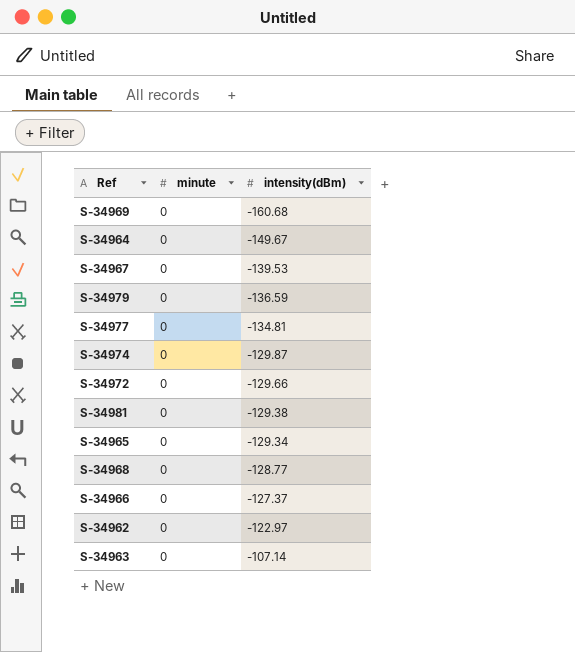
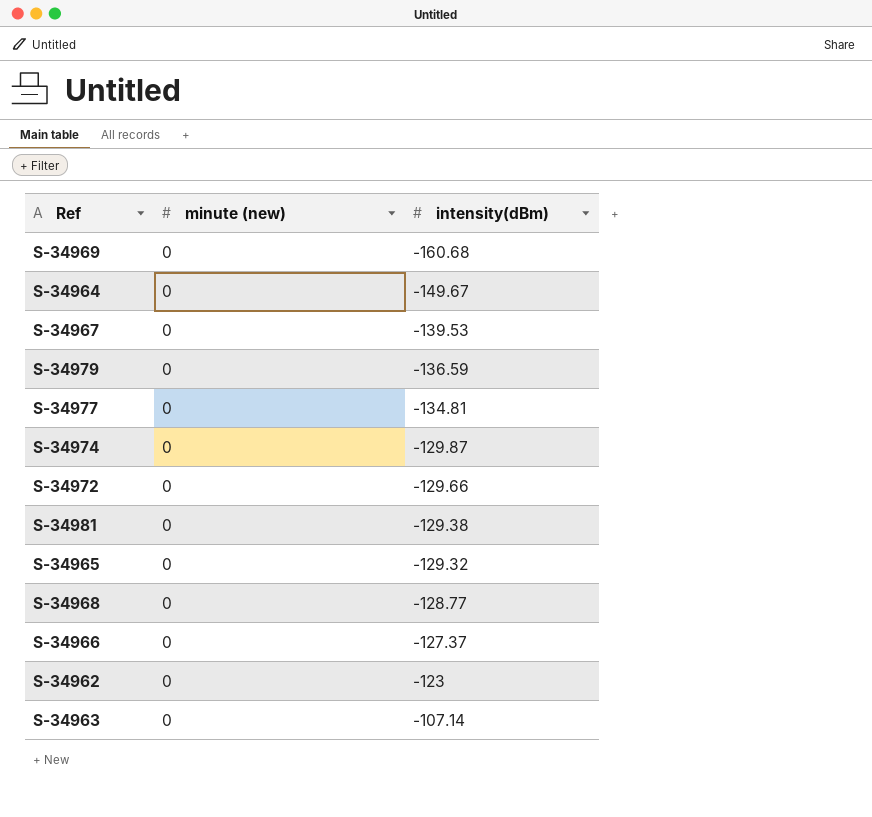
column name: minute -> minute (new)
S-34965 | intensity(dBm): -129.34 -> -129.32
S-34962 | intensity(dBm): -122.97 -> -123

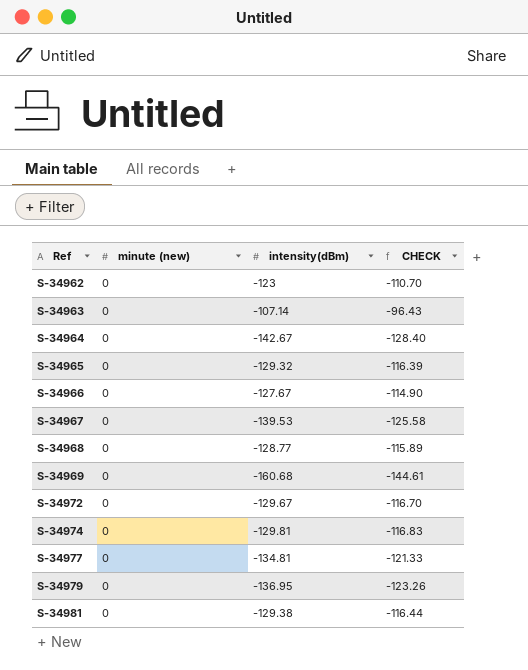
row order: intensity(dBm) ascending -> Ref ascending
column CHECK | formula: none -> [intensity(dBm)] * 0.9
S-34964 | intensity(dBm): -149.67 -> -142.67
S-34966 | intensity(dBm): -127.37 -> -127.67
S-34972 | intensity(dBm): -129.66 -> -129.67
S-34974 | intensity(dBm): -129.87 -> -129.81
S-34979 | intensity(dBm): -136.59 -> -136.95

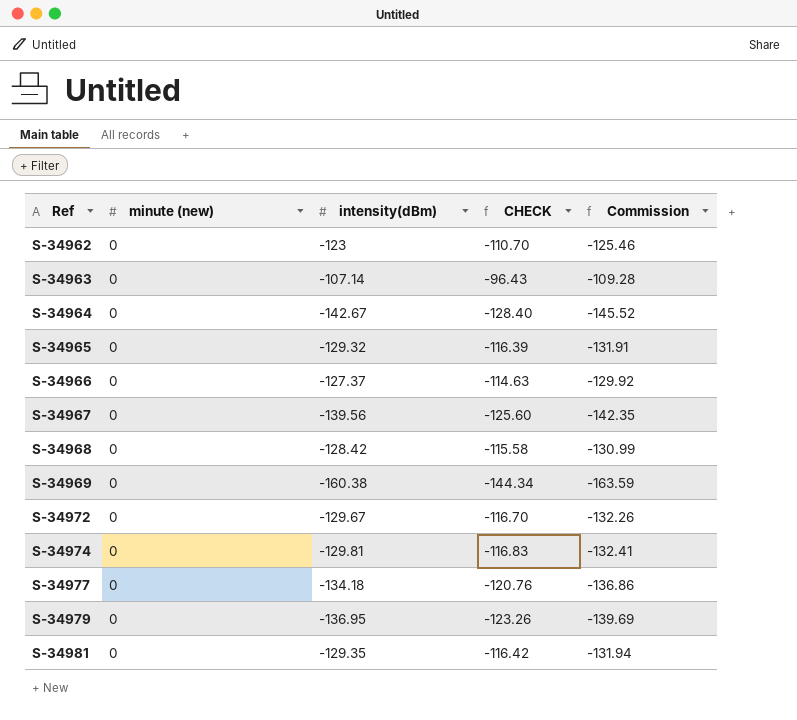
column Commission | formula: none -> [intensity(dBm)] * 1.02
S-34966 | intensity(dBm): -127.67 -> -127.37
S-34966 | CHECK: -114.90 -> -114.63
S-34967 | intensity(dBm): -139.53 -> -139.56
S-34967 | CHECK: -125.58 -> -125.60
S-34968 | intensity(dBm): -128.77 -> -128.42
S-34968 | CHECK: -115.89 -> -115.58
S-34969 | intensity(dBm): -160.68 -> -160.38
S-34969 | CHECK: -144.61 -> -144.34
S-34977 | intensity(dBm): -134.81 -> -134.18
S-34977 | CHECK: -121.33 -> -120.76
S-34981 | intensity(dBm): -129.38 -> -129.35
S-34981 | CHECK: -116.44 -> -116.42

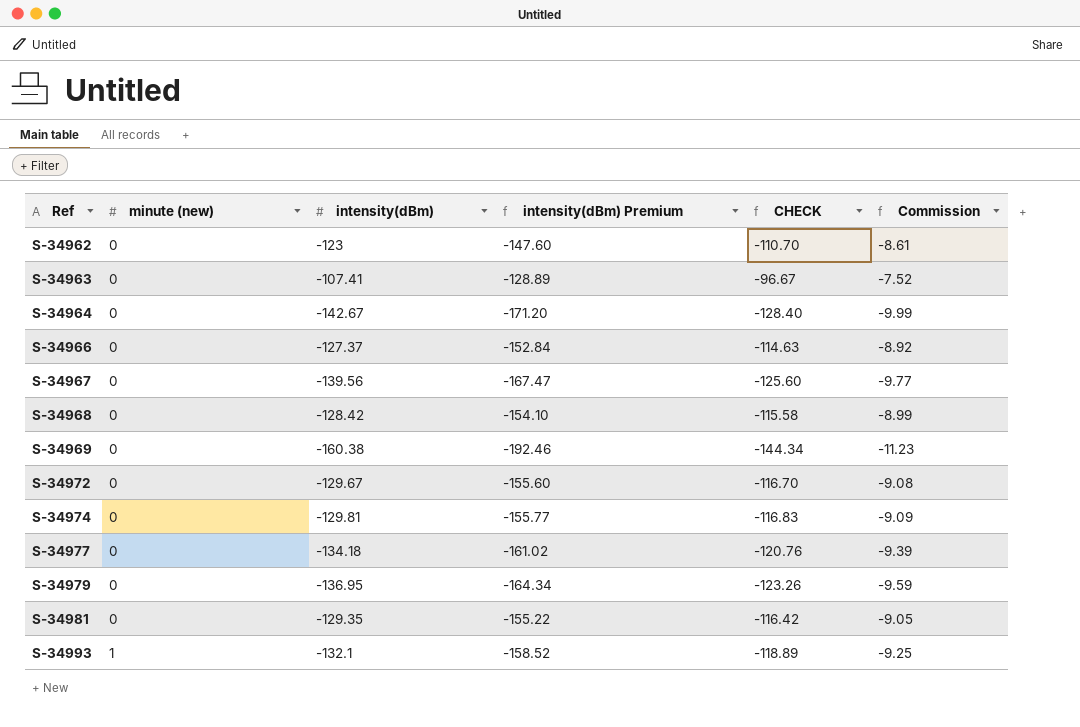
column intensity(dBm) Premium | formula: none -> [intensity(dBm)] * 1.2
column Commission | formula: [intensity(dBm)] * 1.02 -> [intensity(dBm)] * 0.07
row S-34965: 0 | -129.32 | -116.39 | -131.91 -> none
S-34963 | intensity(dBm): -107.14 -> -107.41
S-34963 | CHECK: -96.43 -> -96.67
row S-34993: none -> 1 | -132.1 | -158.52 | -118.89 | -9.25

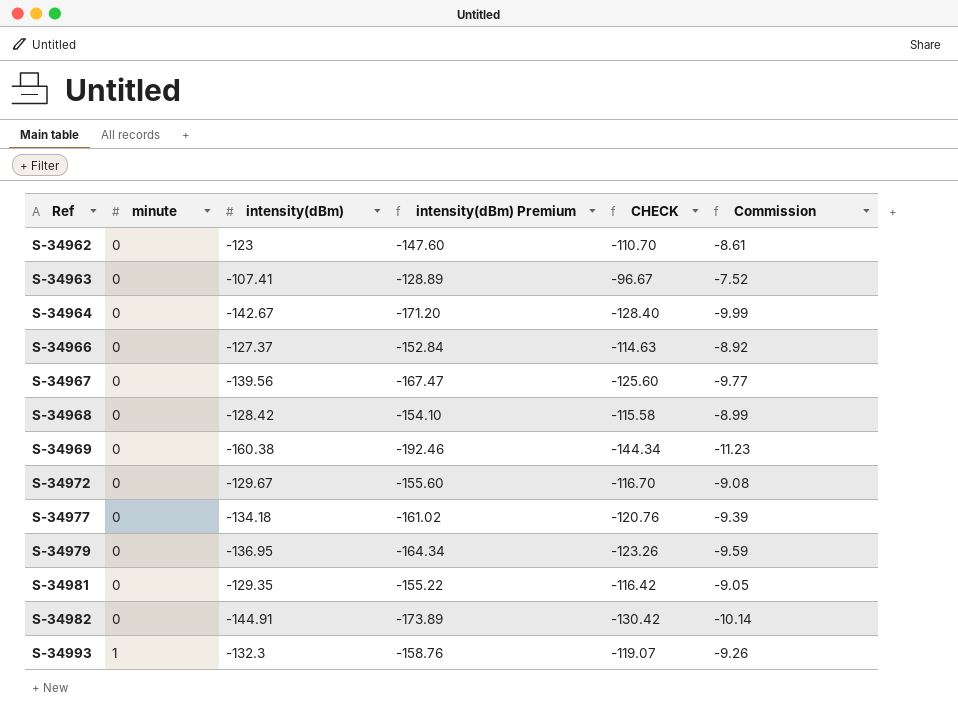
column name: minute (new) -> minute
row S-34974: 0 | -129.81 | -155.77 | -116.83 | -9.09 -> none
row S-34982: none -> 0 | -144.91 | -173.89 | -130.42 | -10.14
S-34993 | intensity(dBm): -132.1 -> -132.3
S-34993 | intensity(dBm) Premium: -158.52 -> -158.76
S-34993 | CHECK: -118.89 -> -119.07
S-34993 | Commission: -9.25 -> -9.26

